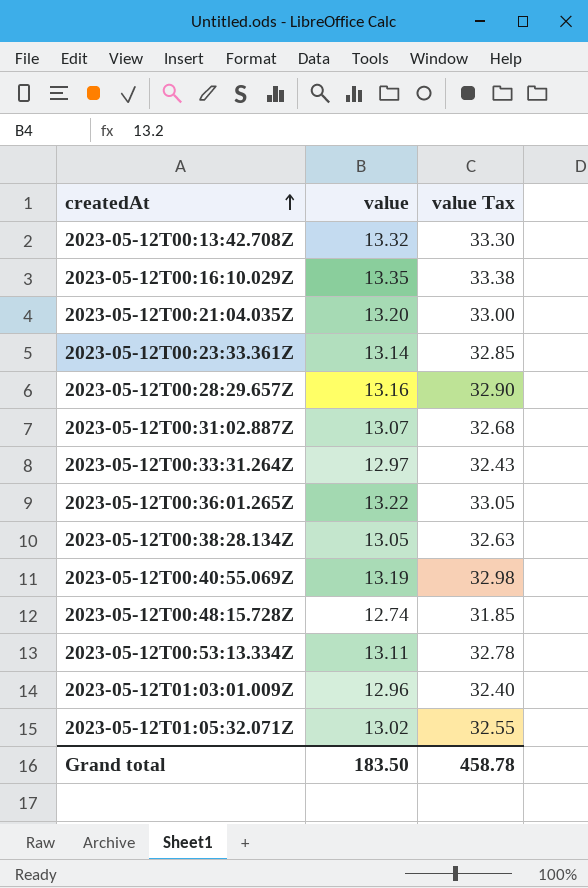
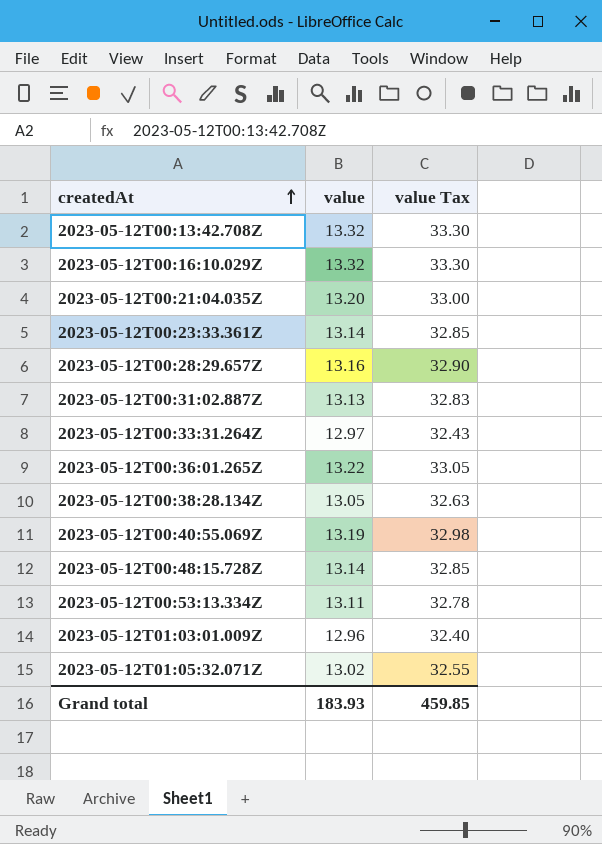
2023-05-12T00:16:10.029Z | value: 13.35 -> 13.32
2023-05-12T00:16:10.029Z | value Tax: 33.38 -> 33.30
2023-05-12T00:31:02.887Z | value: 13.07 -> 13.13
2023-05-12T00:31:02.887Z | value Tax: 32.68 -> 32.83
2023-05-12T00:48:15.728Z | value: 12.74 -> 13.14
2023-05-12T00:48:15.728Z | value Tax: 31.85 -> 32.85
Grand total | value: 183.50 -> 183.93
Grand total | value Tax: 458.78 -> 459.85

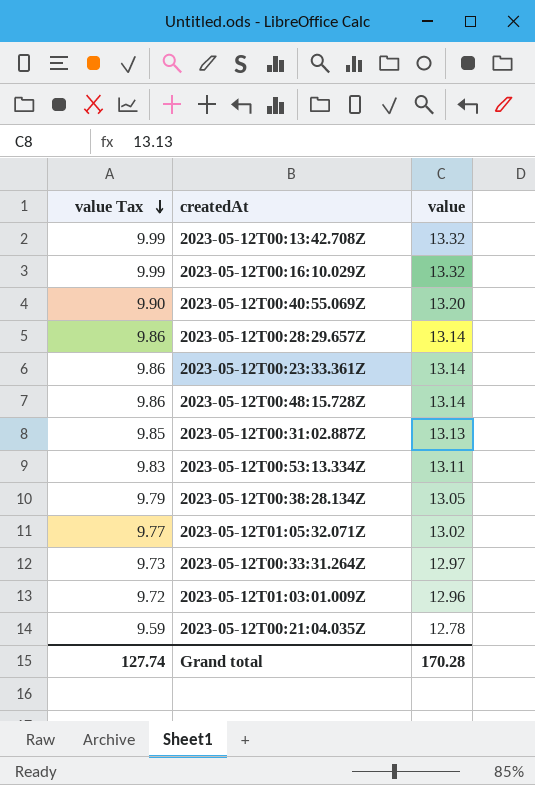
row order: createdAt ascending -> value Tax descending
column value Tax | formula: [value] * 2.5 -> [value] * 0.75
column value Tax | position: 3 -> 1
row 2023-05-12T00:36:01.265Z: 13.22 | 33.05 -> none
2023-05-12T00:40:55.069Z | value: 13.19 -> 13.20
2023-05-12T00:28:29.657Z | value: 13.16 -> 13.14
2023-05-12T00:21:04.035Z | value: 13.20 -> 12.78
Grand total | value Tax: 459.85 -> 127.74
Grand total | value: 183.93 -> 170.28

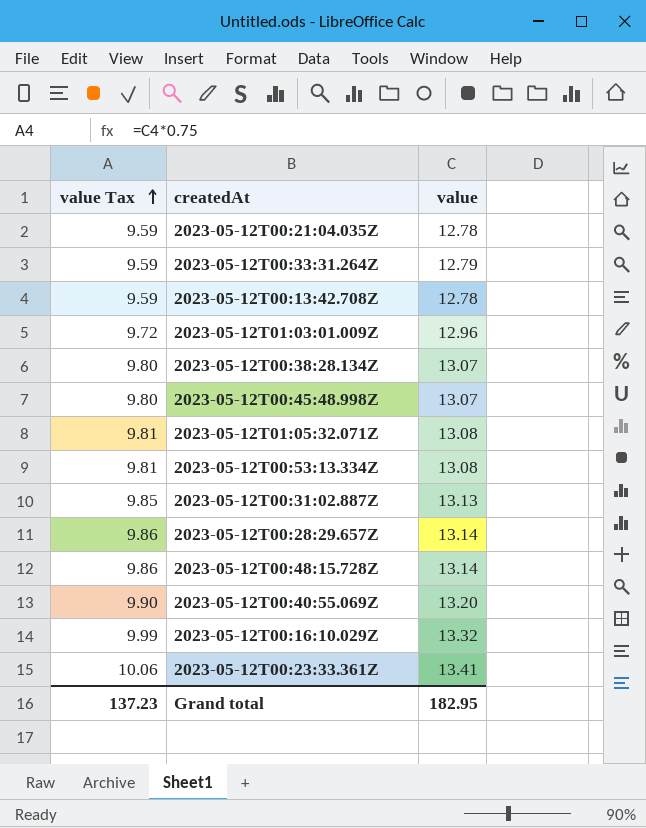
row order: value Tax descending -> value Tax ascending
2023-05-12T00:33:31.264Z | value Tax: 9.73 -> 9.59
2023-05-12T00:33:31.264Z | value: 12.97 -> 12.79
2023-05-12T00:13:42.708Z | value Tax: 9.99 -> 9.59
2023-05-12T00:13:42.708Z | value: 13.32 -> 12.78
2023-05-12T00:38:28.134Z | value Tax: 9.79 -> 9.80
2023-05-12T00:38:28.134Z | value: 13.05 -> 13.07
row 2023-05-12T00:45:48.998Z: none -> 9.80 | 13.07
2023-05-12T01:05:32.071Z | value Tax: 9.77 -> 9.81
2023-05-12T01:05:32.071Z | value: 13.02 -> 13.08
2023-05-12T00:53:13.334Z | value Tax: 9.83 -> 9.81
2023-05-12T00:53:13.334Z | value: 13.11 -> 13.08
2023-05-12T00:23:33.361Z | value Tax: 9.86 -> 10.06
2023-05-12T00:23:33.361Z | value: 13.14 -> 13.41
Grand total | value Tax: 127.74 -> 137.23
Grand total | value: 170.28 -> 182.95

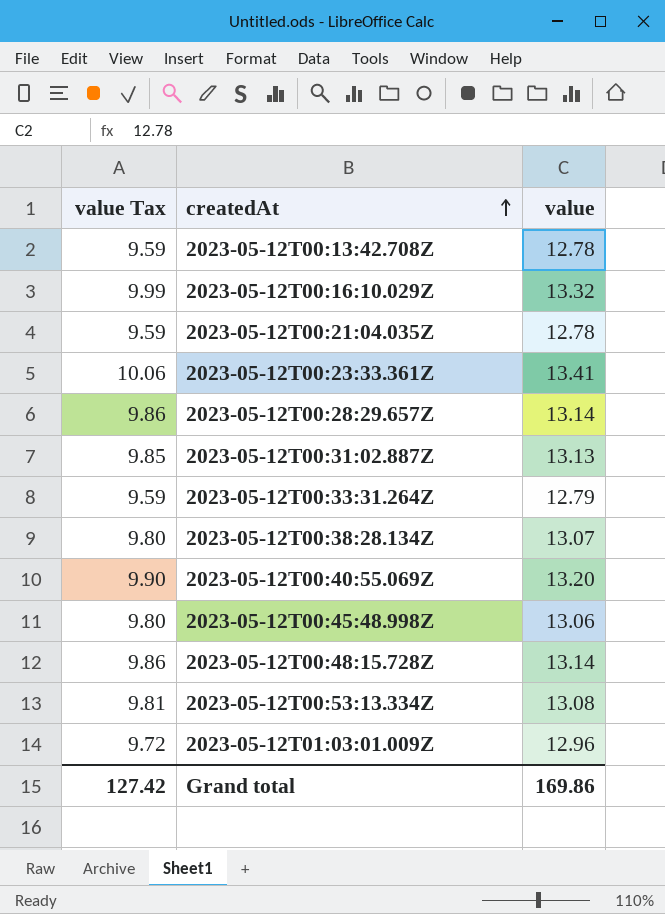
row order: value Tax ascending -> createdAt ascending
row 2023-05-12T01:05:32.071Z: 9.81 | 13.08 -> none
2023-05-12T00:45:48.998Z | value: 13.07 -> 13.06
Grand total | value Tax: 137.23 -> 127.42
Grand total | value: 182.95 -> 169.86

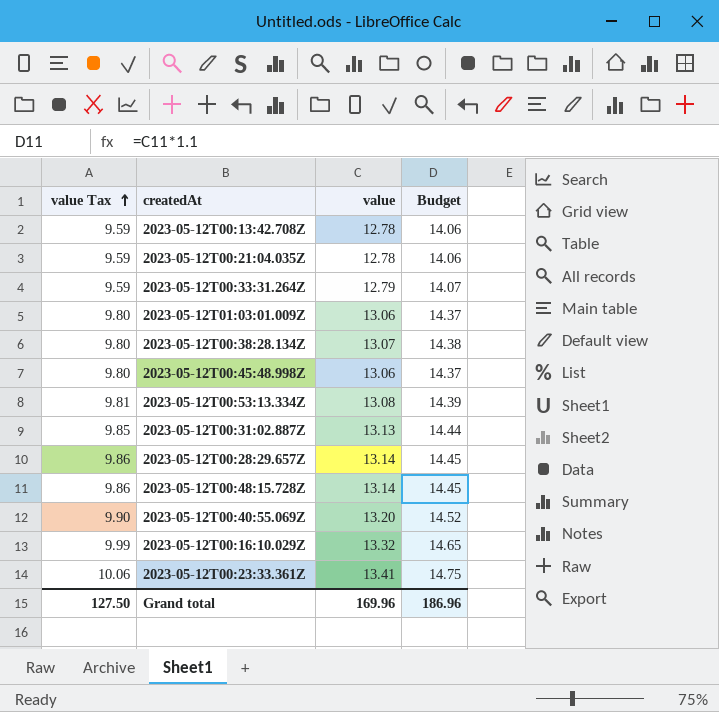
row order: createdAt ascending -> value Tax ascending
column Budget | formula: none -> [value] * 1.1
2023-05-12T01:03:01.009Z | value Tax: 9.72 -> 9.80
2023-05-12T01:03:01.009Z | value: 12.96 -> 13.06
Grand total | value Tax: 127.42 -> 127.50
Grand total | value: 169.86 -> 169.96

